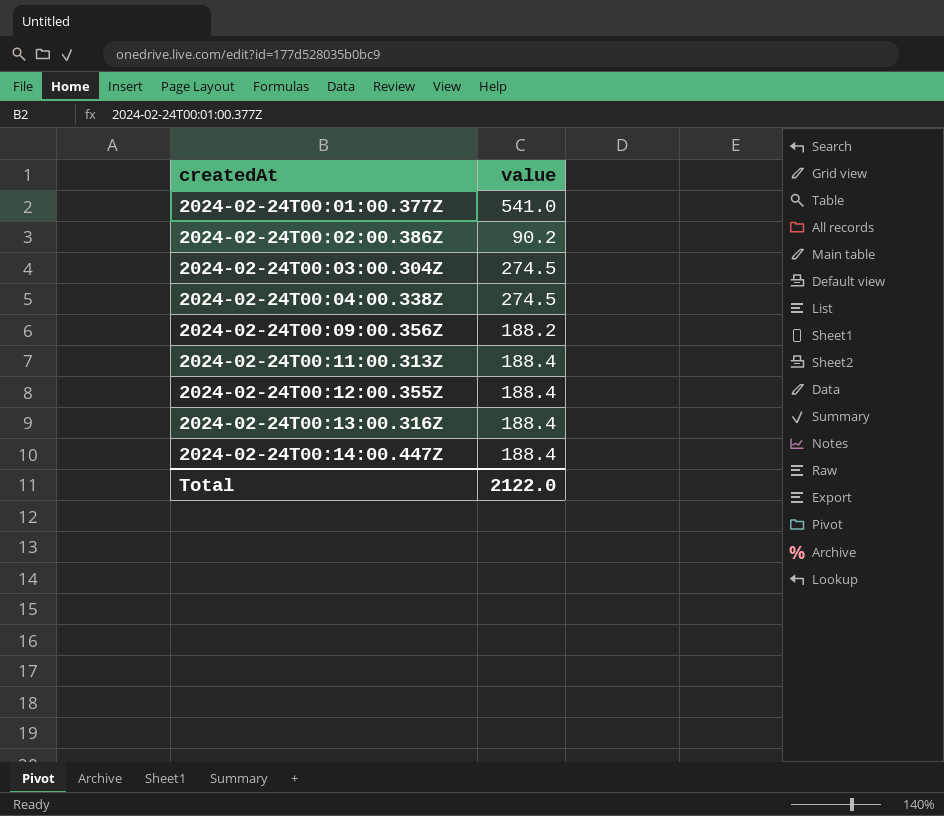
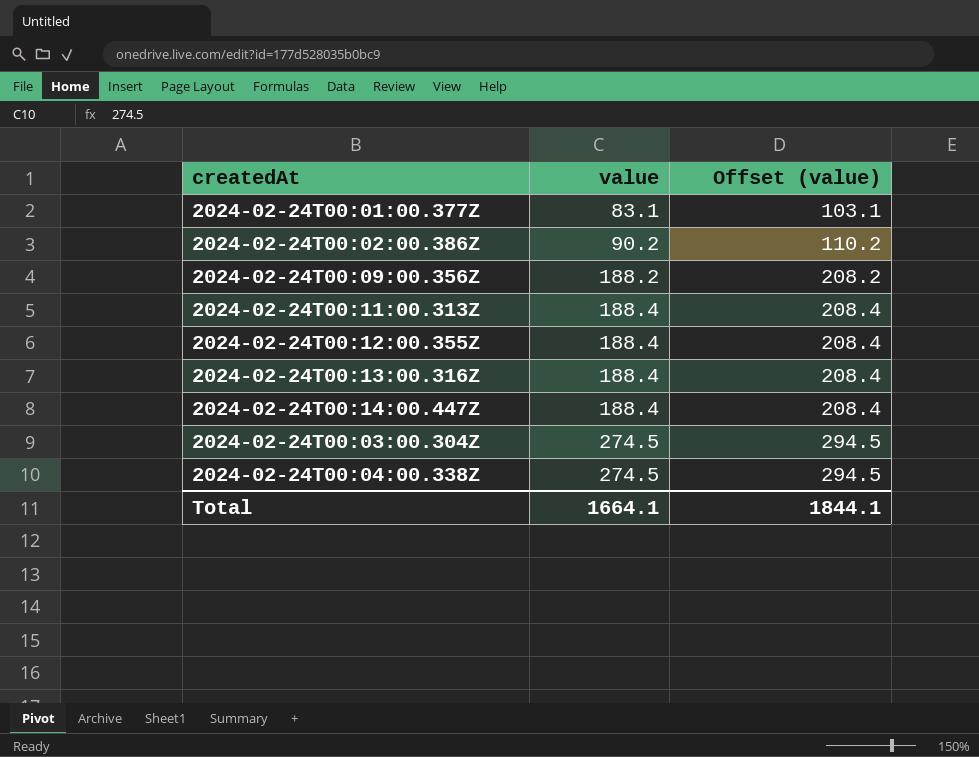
row order: createdAt ascending -> value ascending
column Offset (value) | formula: none -> [value] + 20
2024-02-24T00:01:00.377Z | value: 541.0 -> 83.1
Total | value: 2122.0 -> 1664.1

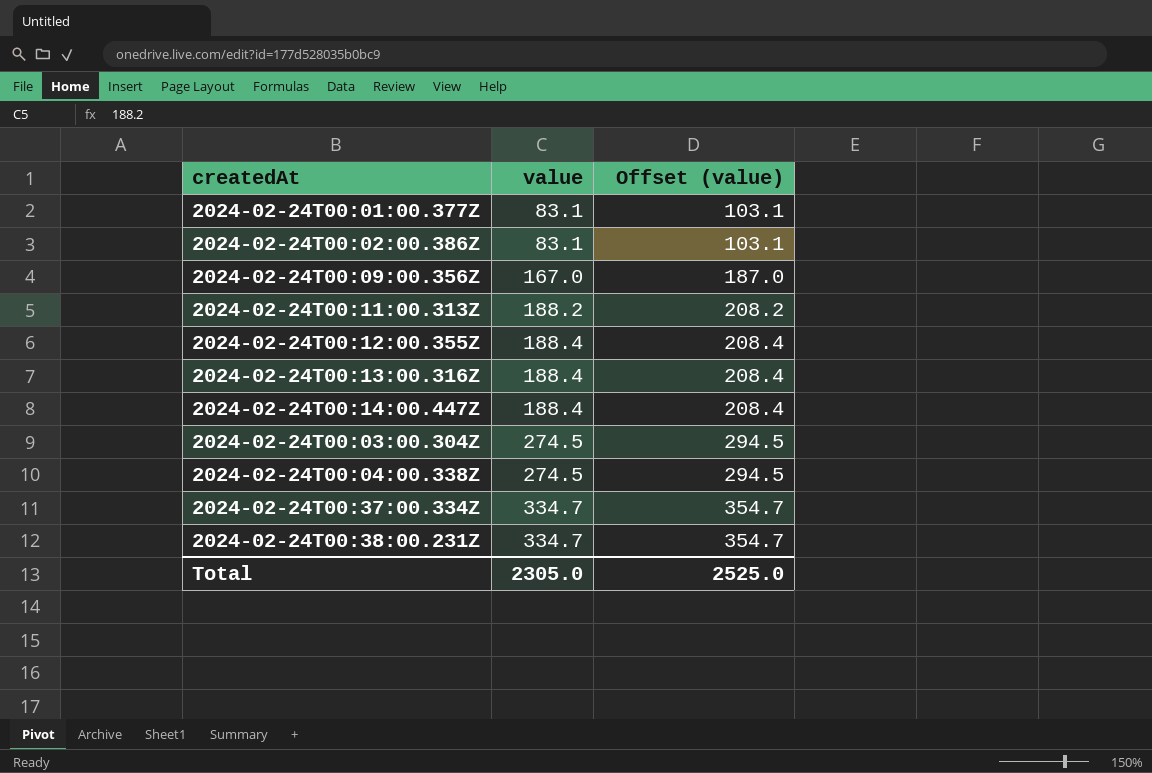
2024-02-24T00:02:00.386Z | value: 90.2 -> 83.1
2024-02-24T00:02:00.386Z | Offset (value): 110.2 -> 103.1
2024-02-24T00:09:00.356Z | value: 188.2 -> 167.0
2024-02-24T00:09:00.356Z | Offset (value): 208.2 -> 187.0
2024-02-24T00:11:00.313Z | value: 188.4 -> 188.2
2024-02-24T00:11:00.313Z | Offset (value): 208.4 -> 208.2
row 2024-02-24T00:37:00.334Z: none -> 334.7 | 354.7
row 2024-02-24T00:38:00.231Z: none -> 334.7 | 354.7
Total | value: 1664.1 -> 2305.0
Total | Offset (value): 1844.1 -> 2525.0

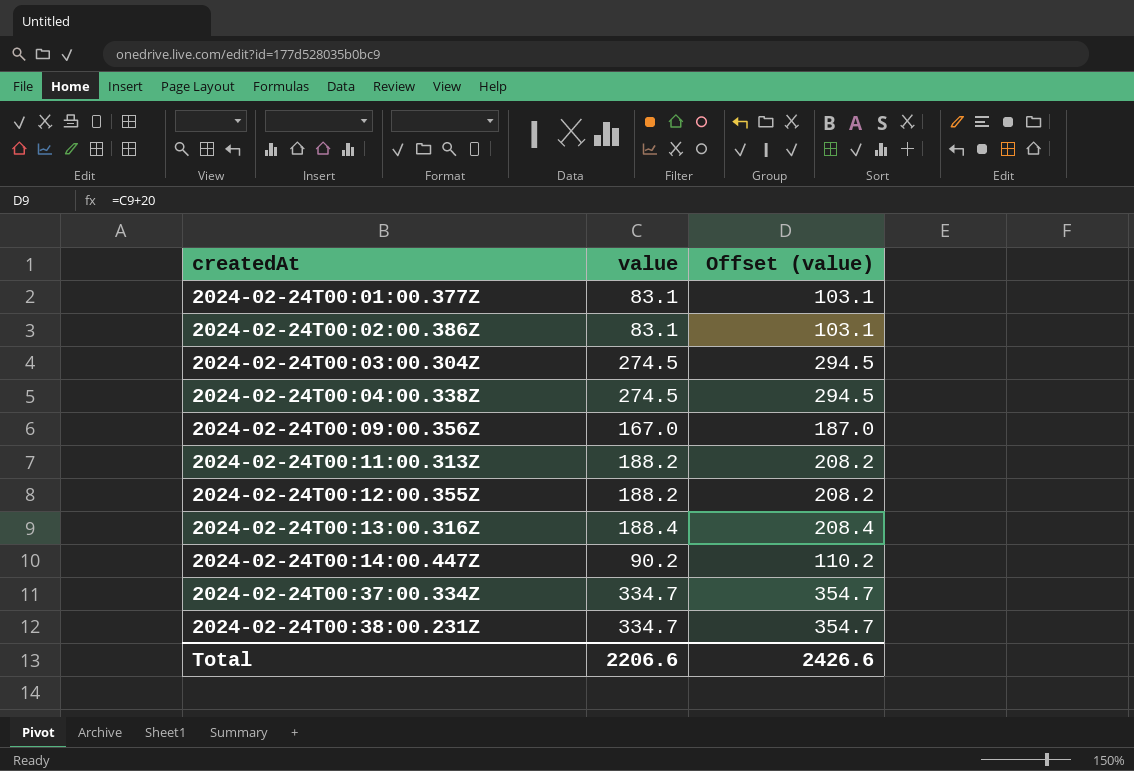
row order: value ascending -> createdAt ascending
2024-02-24T00:12:00.355Z | value: 188.4 -> 188.2
2024-02-24T00:12:00.355Z | Offset (value): 208.4 -> 208.2
2024-02-24T00:14:00.447Z | value: 188.4 -> 90.2
2024-02-24T00:14:00.447Z | Offset (value): 208.4 -> 110.2
Total | value: 2305.0 -> 2206.6
Total | Offset (value): 2525.0 -> 2426.6

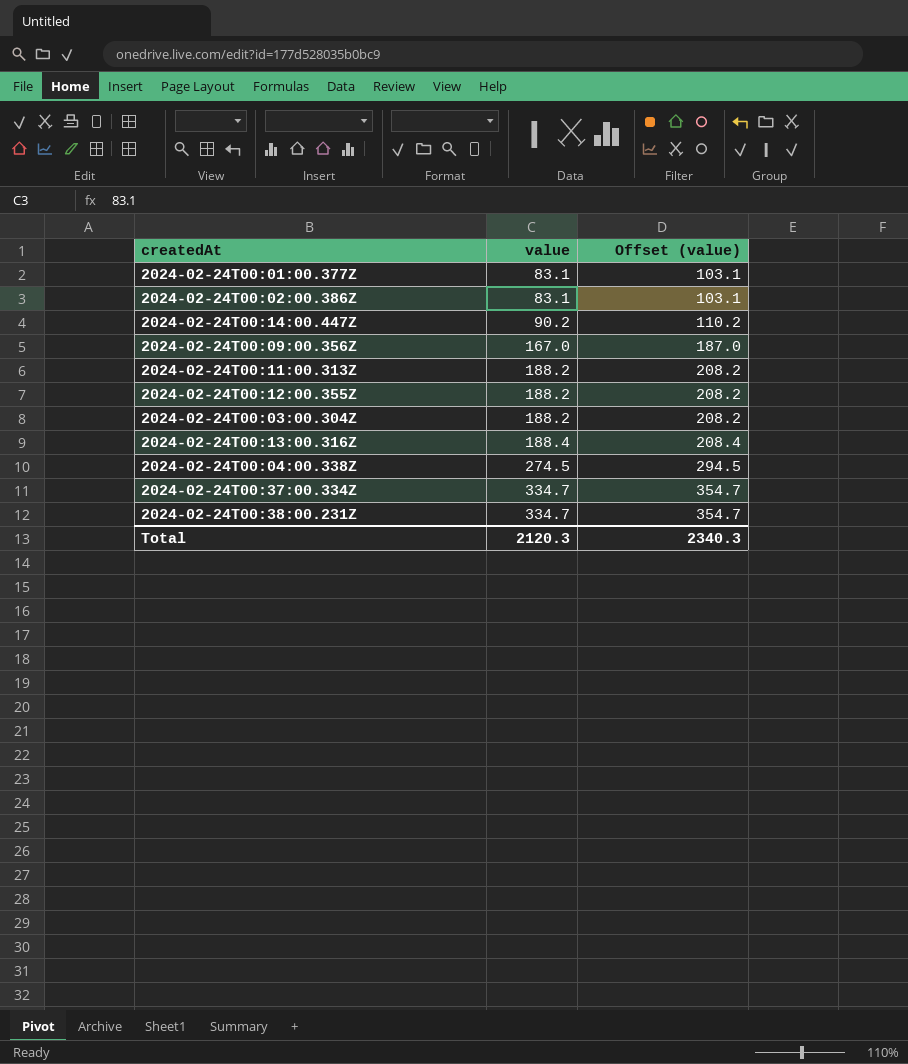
row order: createdAt ascending -> value ascending
2024-02-24T00:03:00.304Z | value: 274.5 -> 188.2
2024-02-24T00:03:00.304Z | Offset (value): 294.5 -> 208.2
Total | value: 2206.6 -> 2120.3
Total | Offset (value): 2426.6 -> 2340.3

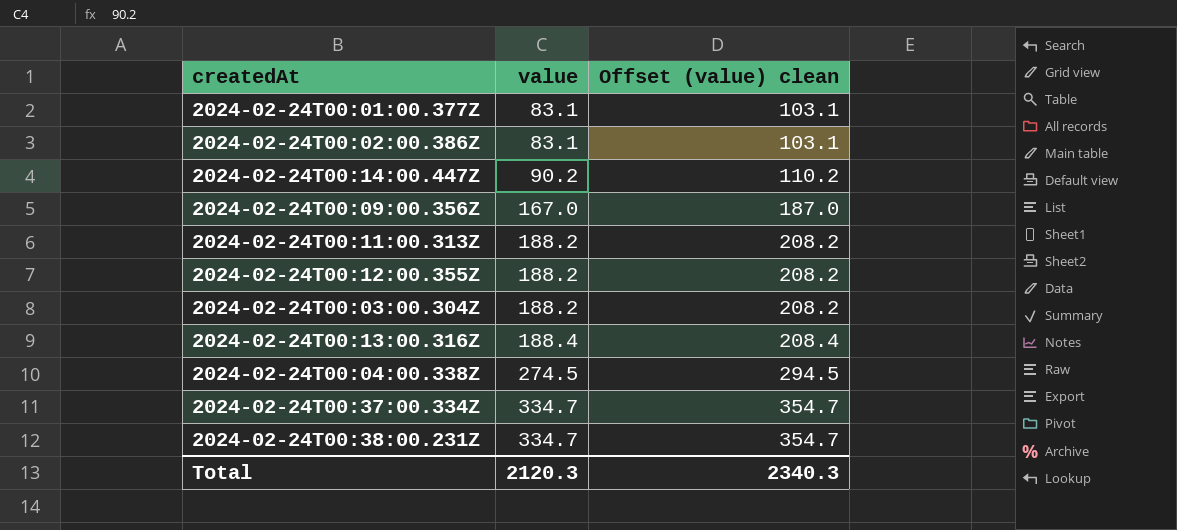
column name: Offset (value) -> Offset (value) clean

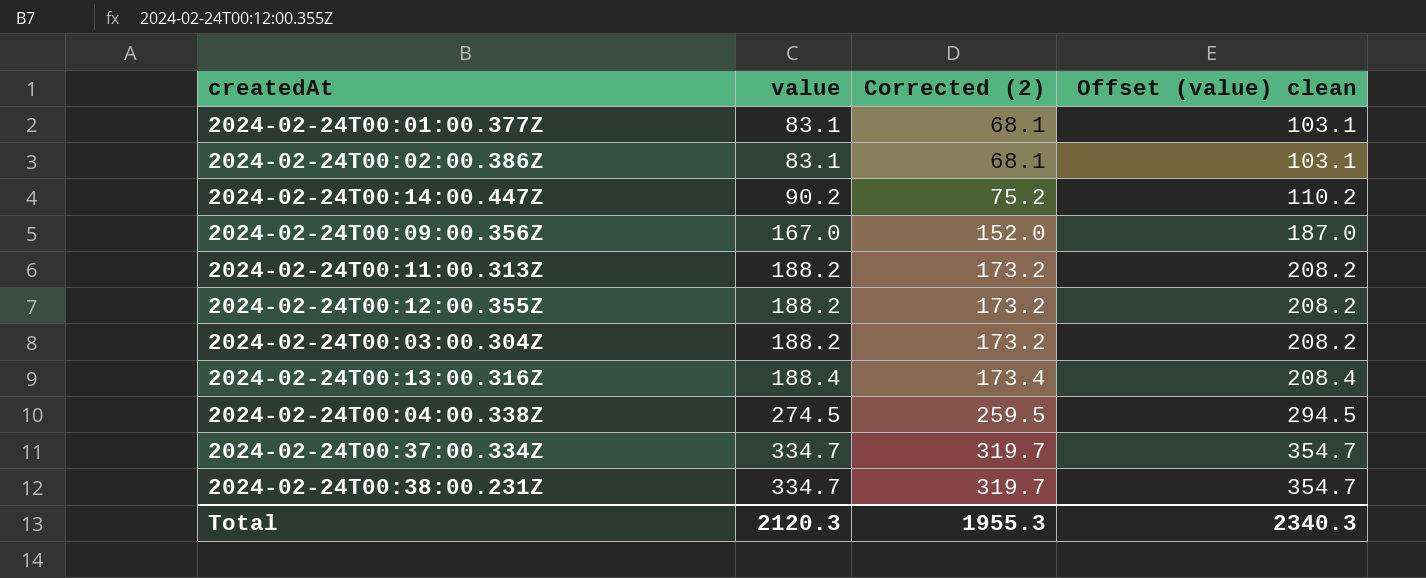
column Corrected (2) | formula: none -> [value] - 15

